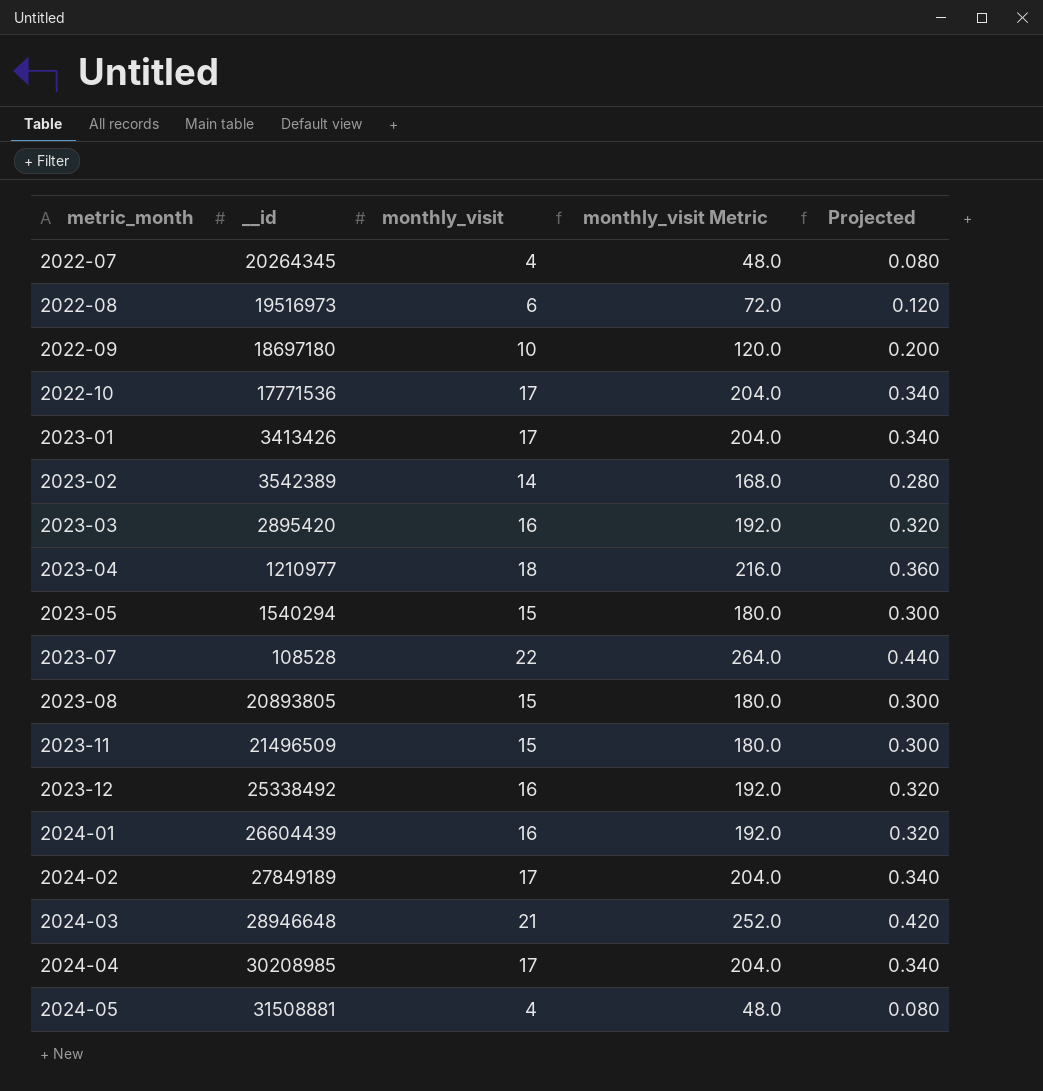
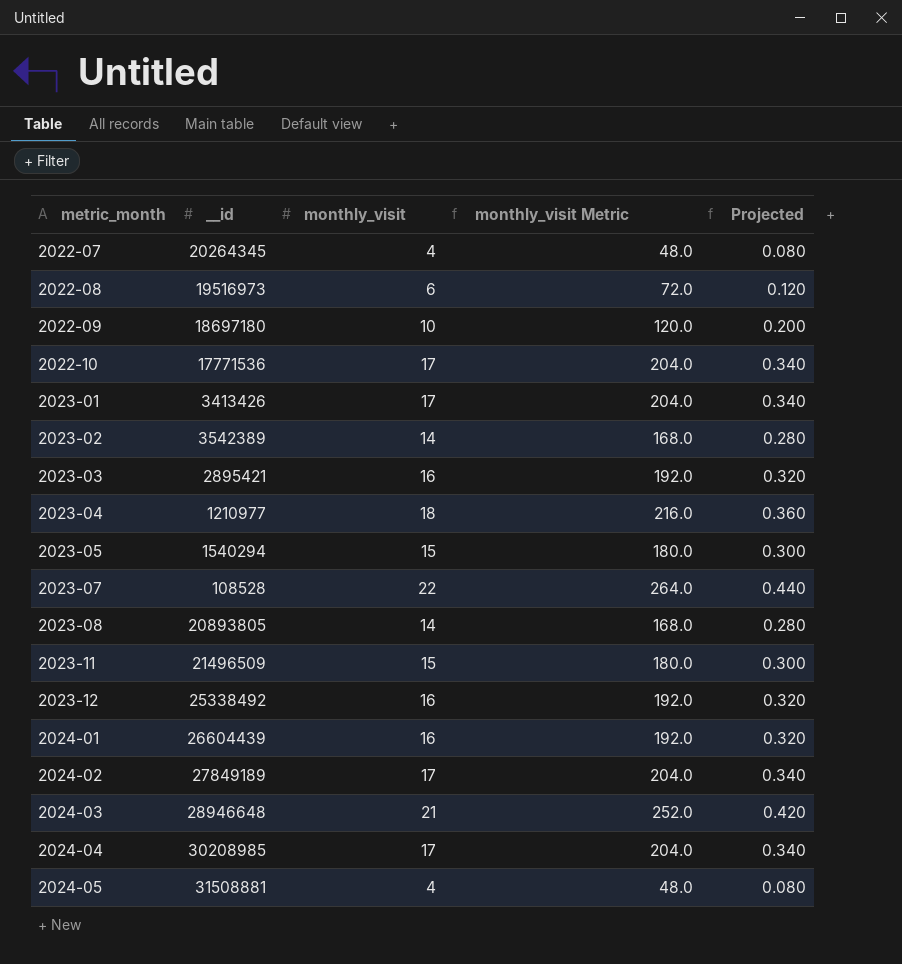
2023-03 | __id: 2895420 -> 2895421
2023-08 | monthly_visit: 15 -> 14
2023-08 | monthly_visit Metric: 180.0 -> 168.0
2023-08 | Projected: 0.300 -> 0.280

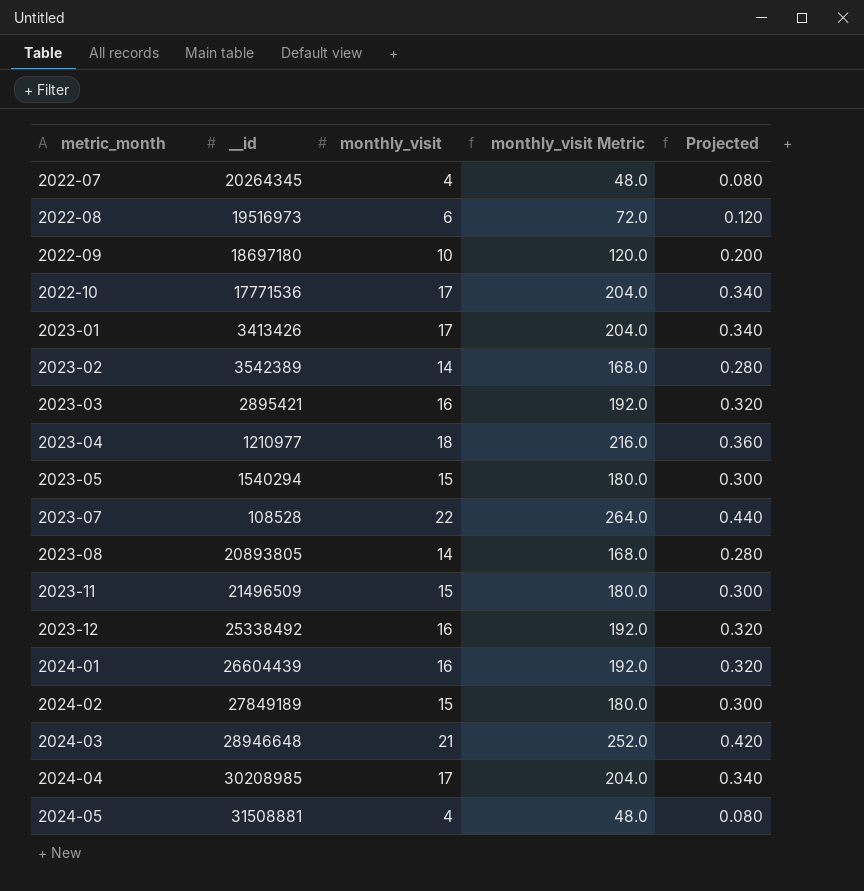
2024-02 | monthly_visit: 17 -> 15
2024-02 | monthly_visit Metric: 204.0 -> 180.0
2024-02 | Projected: 0.340 -> 0.300

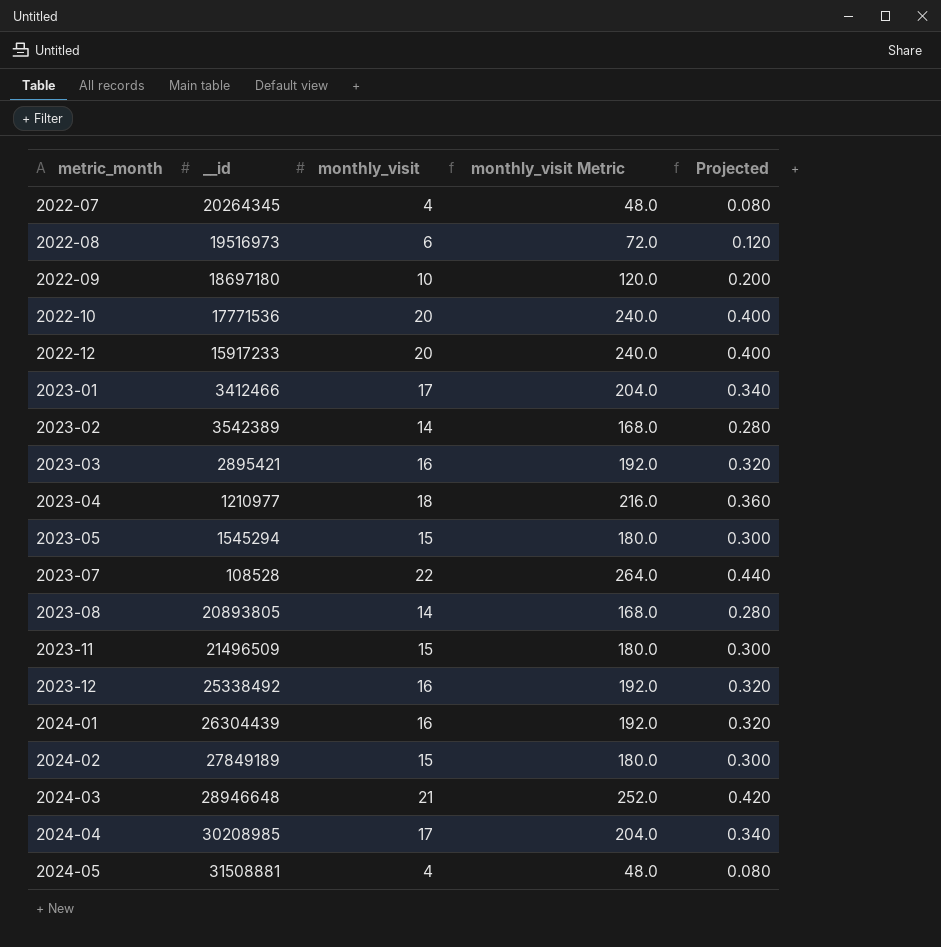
2022-10 | monthly_visit: 17 -> 20
2022-10 | monthly_visit Metric: 204.0 -> 240.0
2022-10 | Projected: 0.340 -> 0.400
row 2022-12: none -> 15917233 | 20 | 240.0 | 0.400
2023-01 | __id: 3413426 -> 3412466
2023-05 | __id: 1540294 -> 1545294
2024-01 | __id: 26604439 -> 26304439

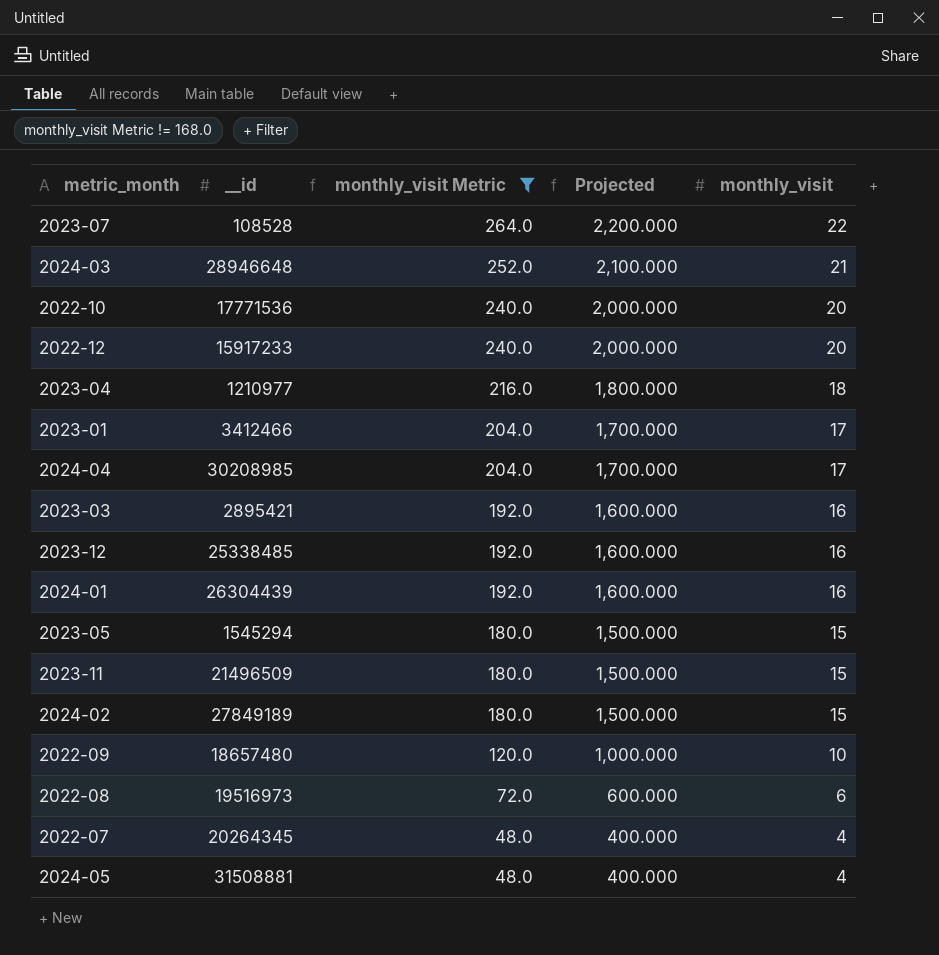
filter: none -> monthly_visit Metric != 168.0
row order: metric_month ascending -> monthly_visit Metric descending
column Projected | formula: [monthly_visit] * 0.02 -> [monthly_visit] * 100
column monthly_visit | position: 3 -> 5
2023-12 | __id: 25338492 -> 25338485
2022-09 | __id: 18697180 -> 18657480

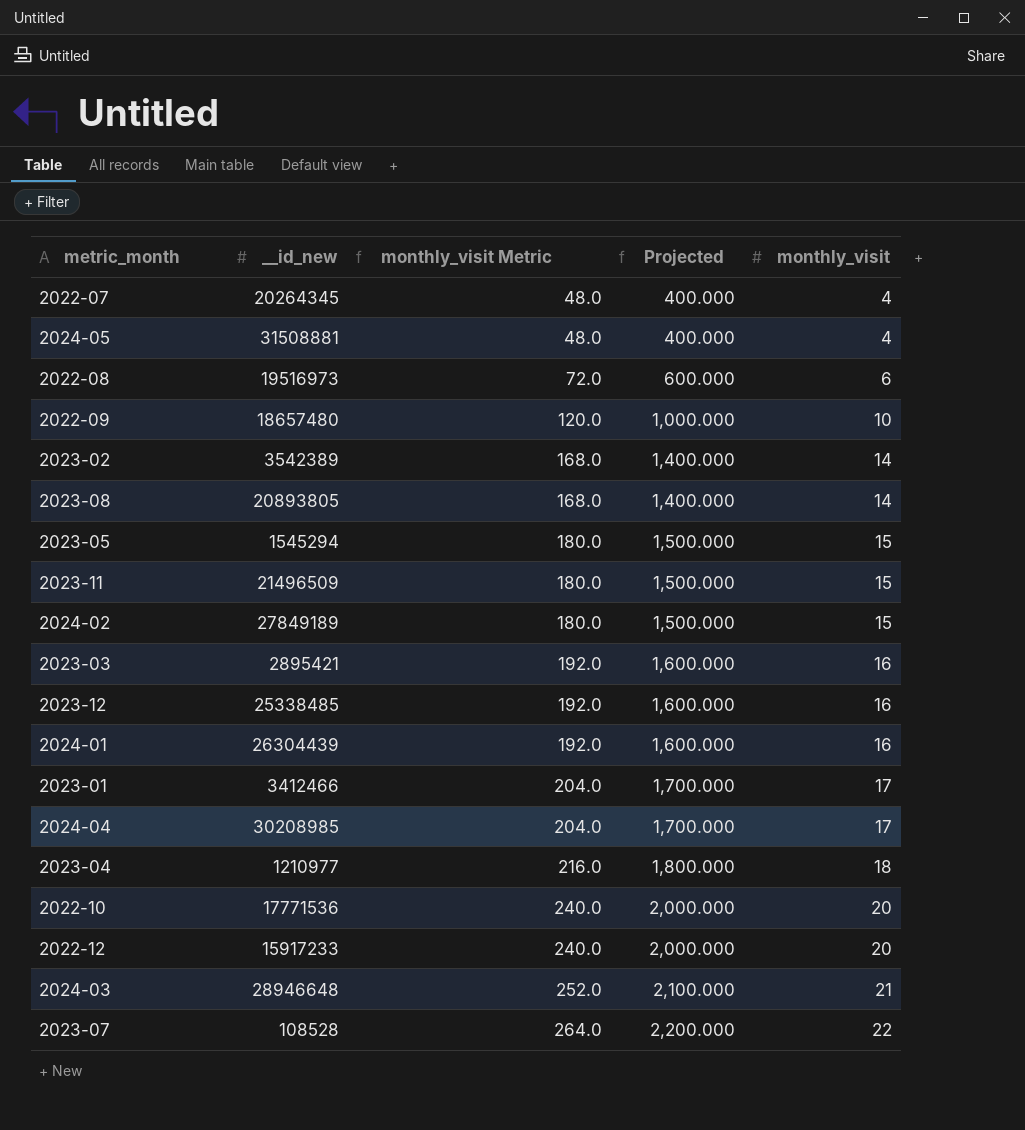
filter: monthly_visit Metric != 168.0 -> none
row order: monthly_visit Metric descending -> monthly_visit Metric ascending
column name: __id -> __id_new

